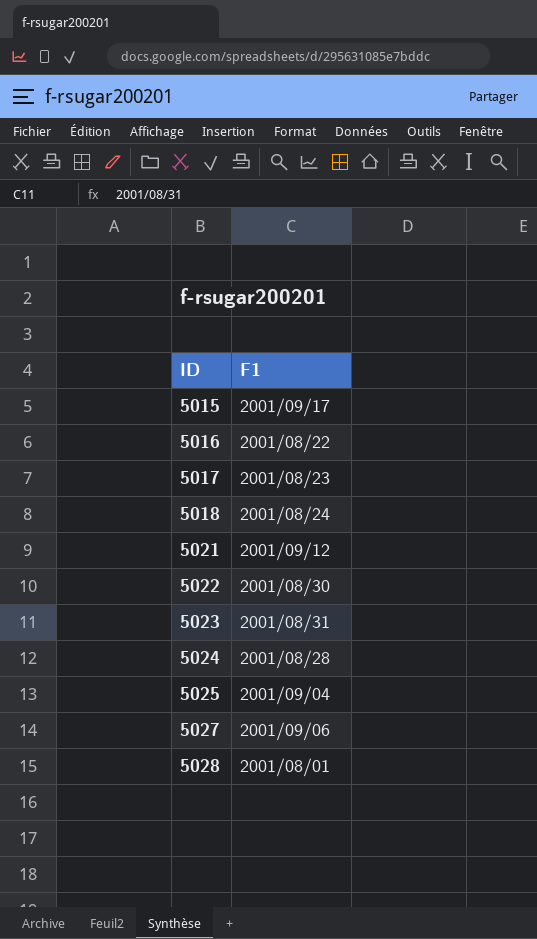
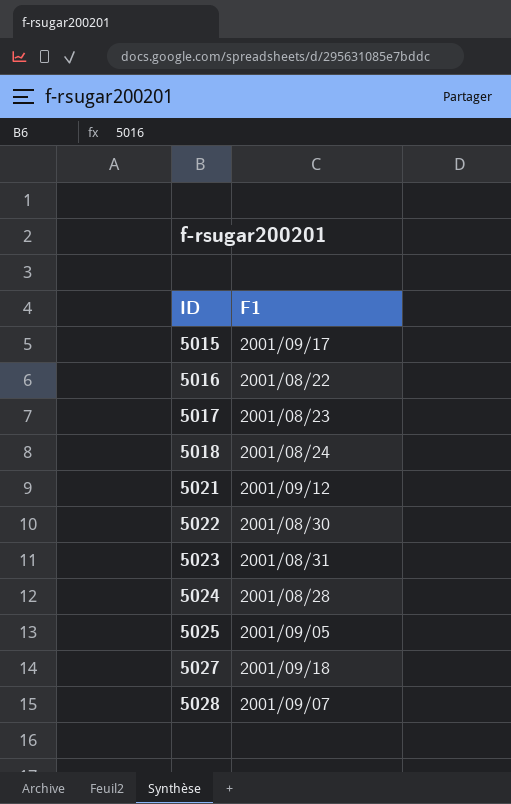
5025 | F1: 2001/09/04 -> 2001/09/05
5027 | F1: 2001/09/06 -> 2001/09/18
5028 | F1: 2001/08/01 -> 2001/09/07

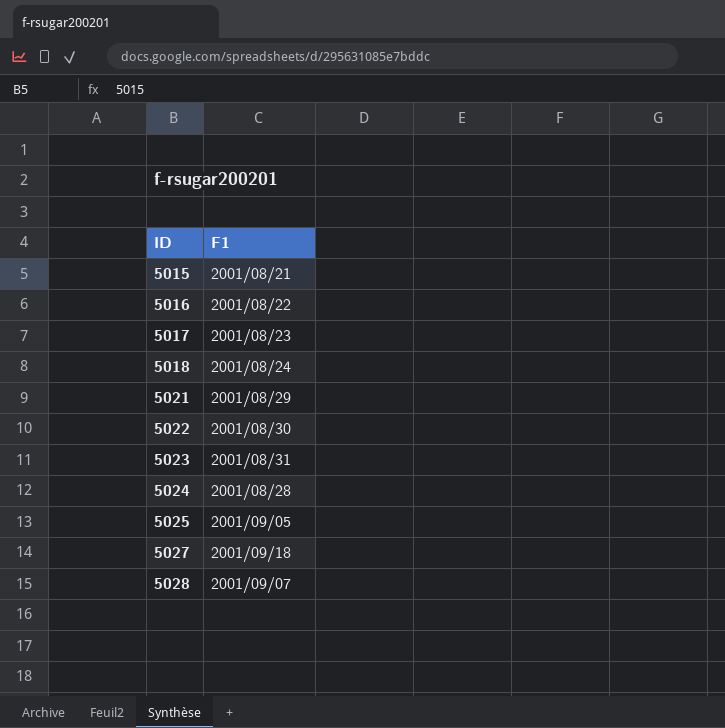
5015 | F1: 2001/09/17 -> 2001/08/21
5021 | F1: 2001/09/12 -> 2001/08/29

